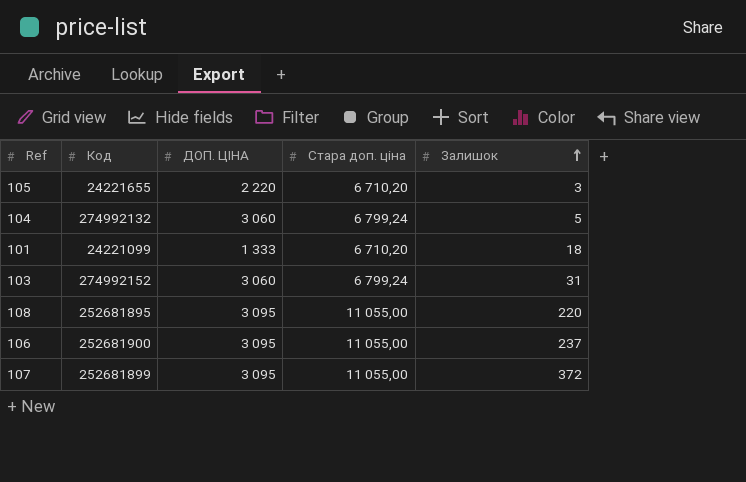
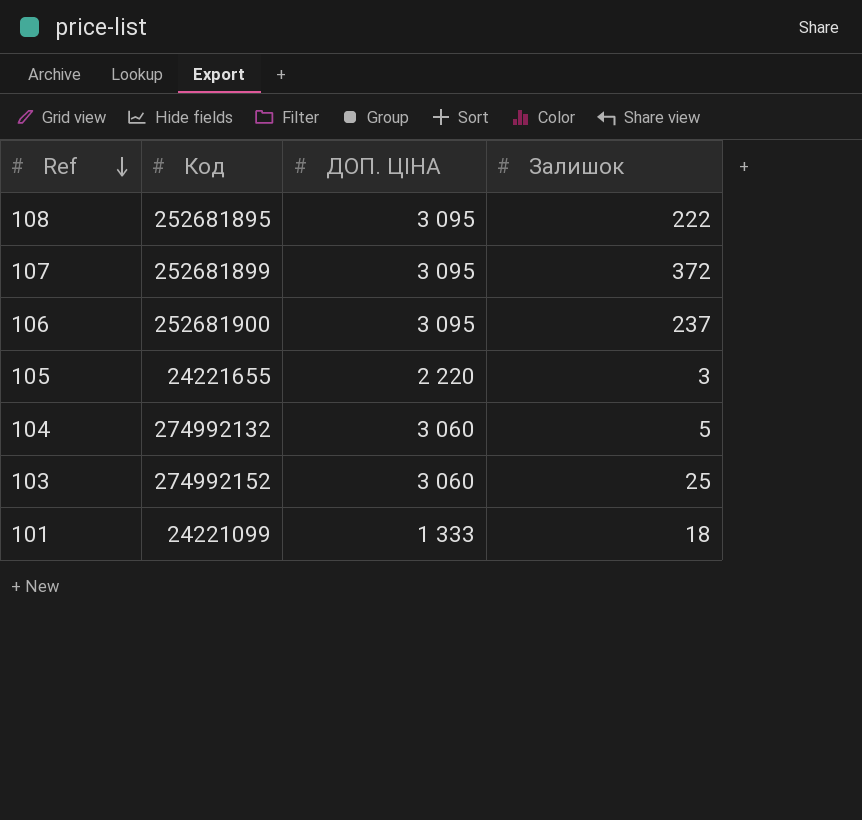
row order: Залишок ascending -> Ref descending
column Стара доп. ціна | position: 4 -> none
108 | Залишок: 220 -> 222
103 | Залишок: 31 -> 25

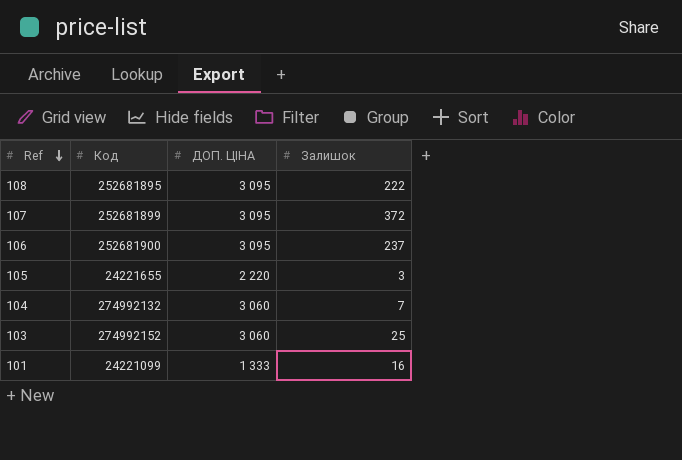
104 | Залишок: 5 -> 7
101 | Залишок: 18 -> 16

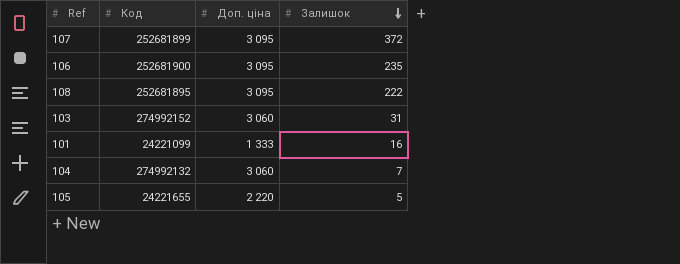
row order: Ref descending -> Залишок descending
column name: ДОП. ЦІНА -> Доп. ціна
106 | Залишок: 237 -> 235
103 | Залишок: 25 -> 31
105 | Залишок: 3 -> 5

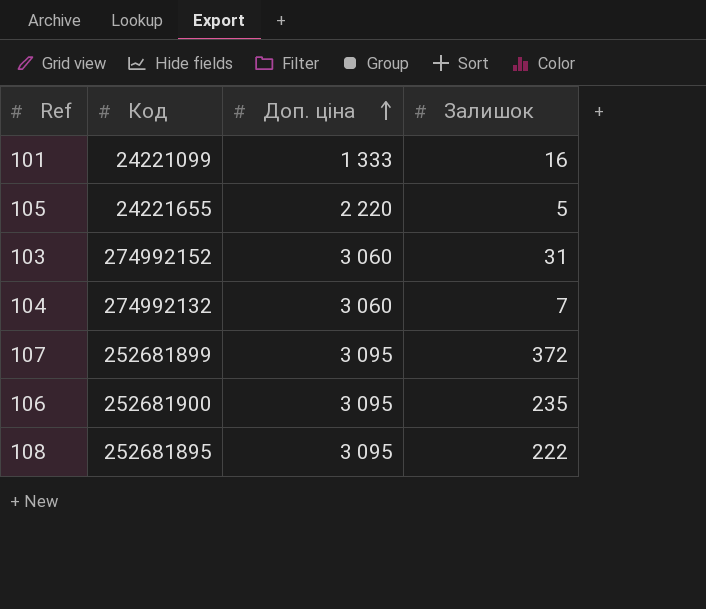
row order: Залишок descending -> Доп. ціна ascending

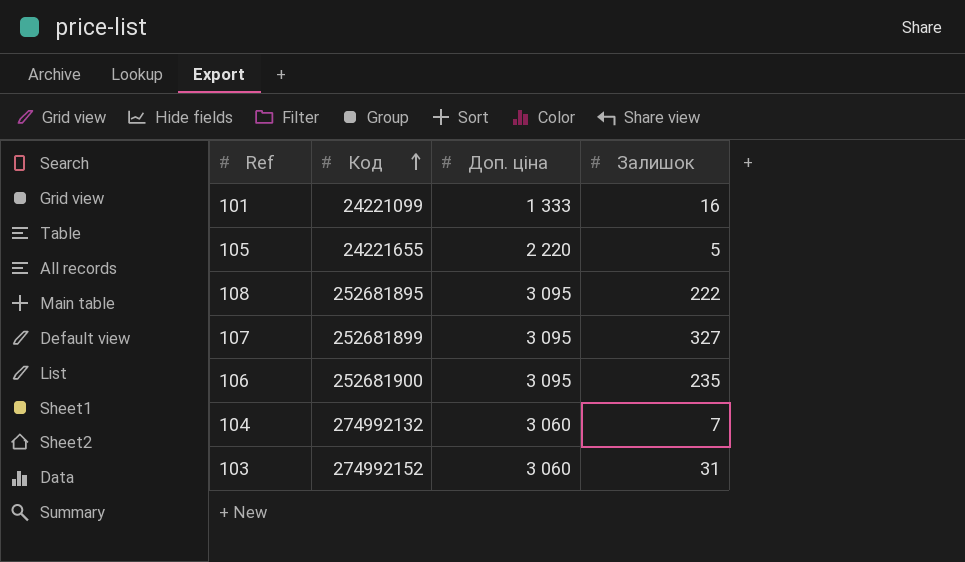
row order: Доп. ціна ascending -> Код ascending
107 | Залишок: 372 -> 327

